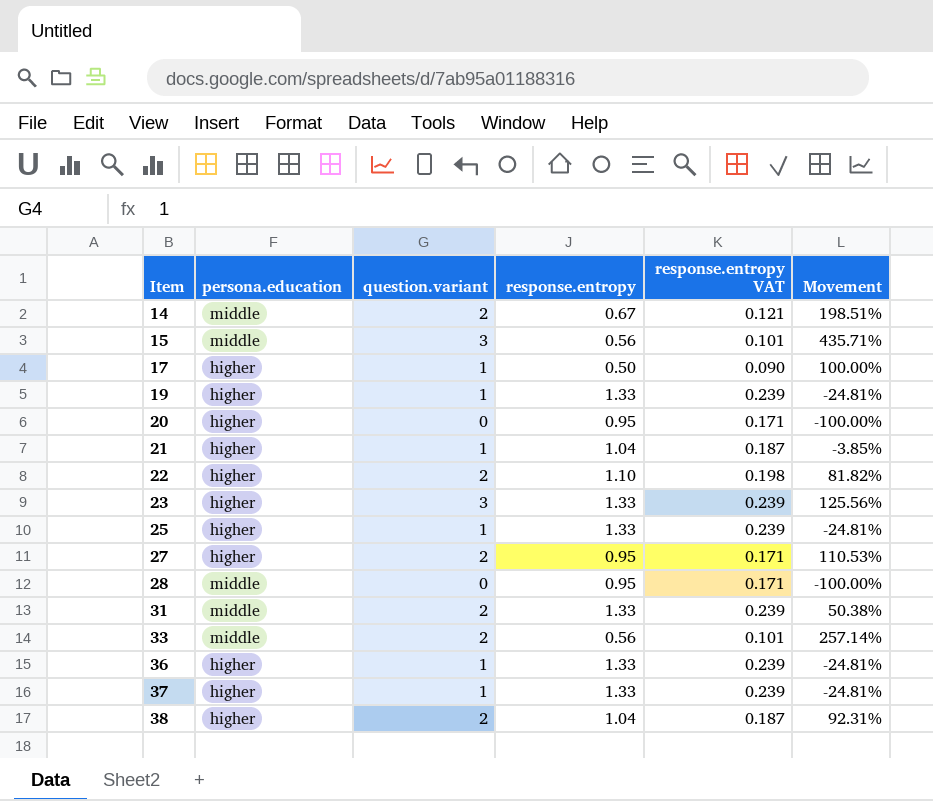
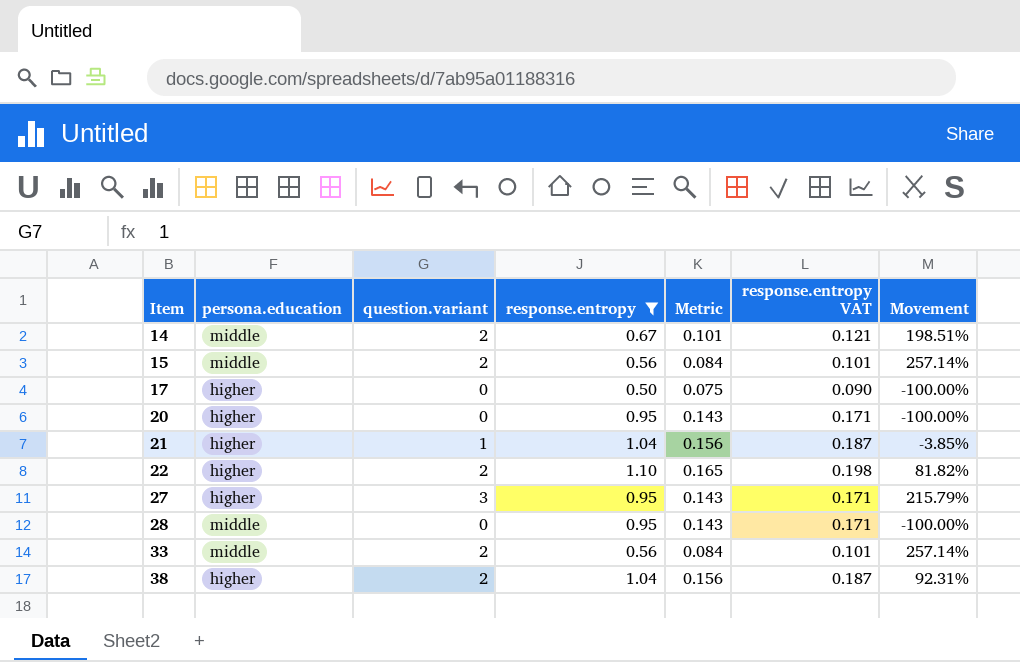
filter: none -> response.entropy != 1.33
column Metric | formula: none -> [response.entropy] * 0.15
15 | question.variant: 3 -> 2
15 | Movement: 435.71% -> 257.14%
17 | question.variant: 1 -> 0
17 | Movement: 100.00% -> -100.00%
27 | question.variant: 2 -> 3
27 | Movement: 110.53% -> 215.79%

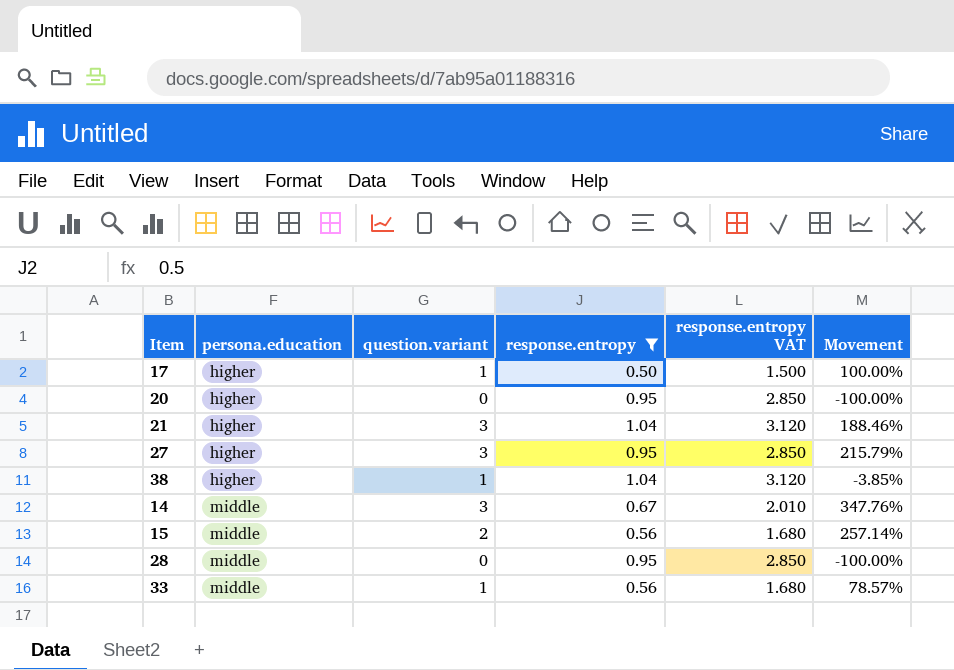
row order: Item ascending -> persona.education ascending
column Metric | formula: [response.entropy] * 0.15 -> none
column response.entropy VAT | formula: [response.entropy] * 0.18 -> [response.entropy] * 3
row 22: higher | 2 | 1.10 | 0.165 | 0.198 | 81.82% -> none
17 | question.variant: 0 -> 1
17 | Movement: -100.00% -> 100.00%
21 | question.variant: 1 -> 3
21 | Movement: -3.85% -> 188.46%
38 | question.variant: 2 -> 1
38 | Movement: 92.31% -> -3.85%
14 | question.variant: 2 -> 3
14 | Movement: 198.51% -> 347.76%
33 | question.variant: 2 -> 1
33 | Movement: 257.14% -> 78.57%

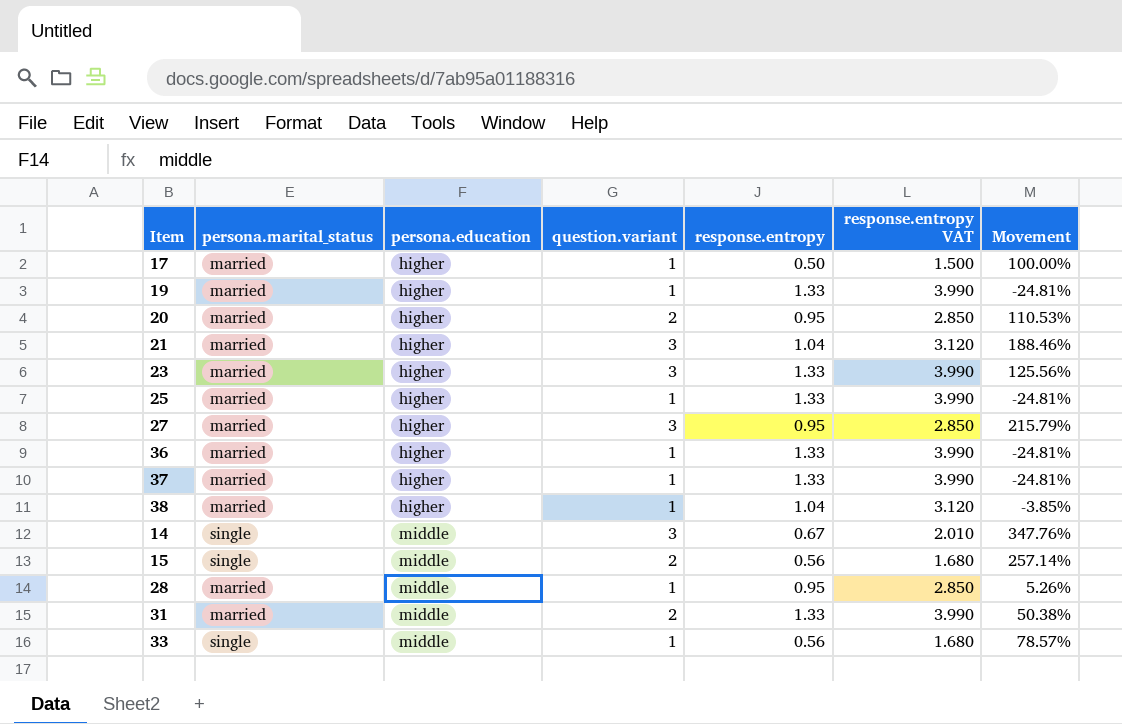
filter: response.entropy != 1.33 -> none
column persona.marital_status | position: none -> 2
20 | question.variant: 0 -> 2
20 | Movement: -100.00% -> 110.53%
28 | question.variant: 0 -> 1
28 | Movement: -100.00% -> 5.26%

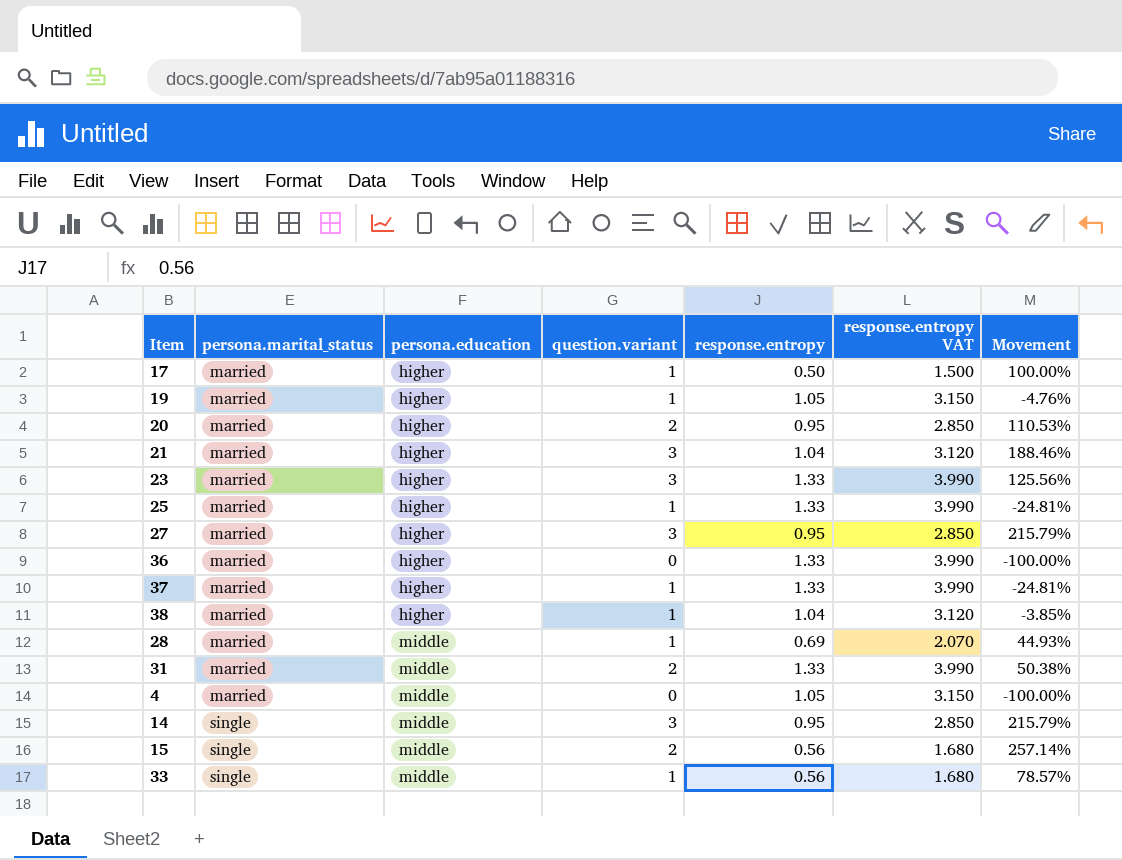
row order: persona.education ascending -> persona.marital_status ascending
19 | response.entropy: 1.33 -> 1.05
19 | response.entropy VAT: 3.990 -> 3.150
19 | Movement: -24.81% -> -4.76%
36 | question.variant: 1 -> 0
36 | Movement: -24.81% -> -100.00%
28 | response.entropy: 0.95 -> 0.69
28 | response.entropy VAT: 2.850 -> 2.070
28 | Movement: 5.26% -> 44.93%
row 4: none -> married | middle | 0 | 1.05 | 3.150 | -100.00%
14 | response.entropy: 0.67 -> 0.95
14 | response.entropy VAT: 2.010 -> 2.850
14 | Movement: 347.76% -> 215.79%

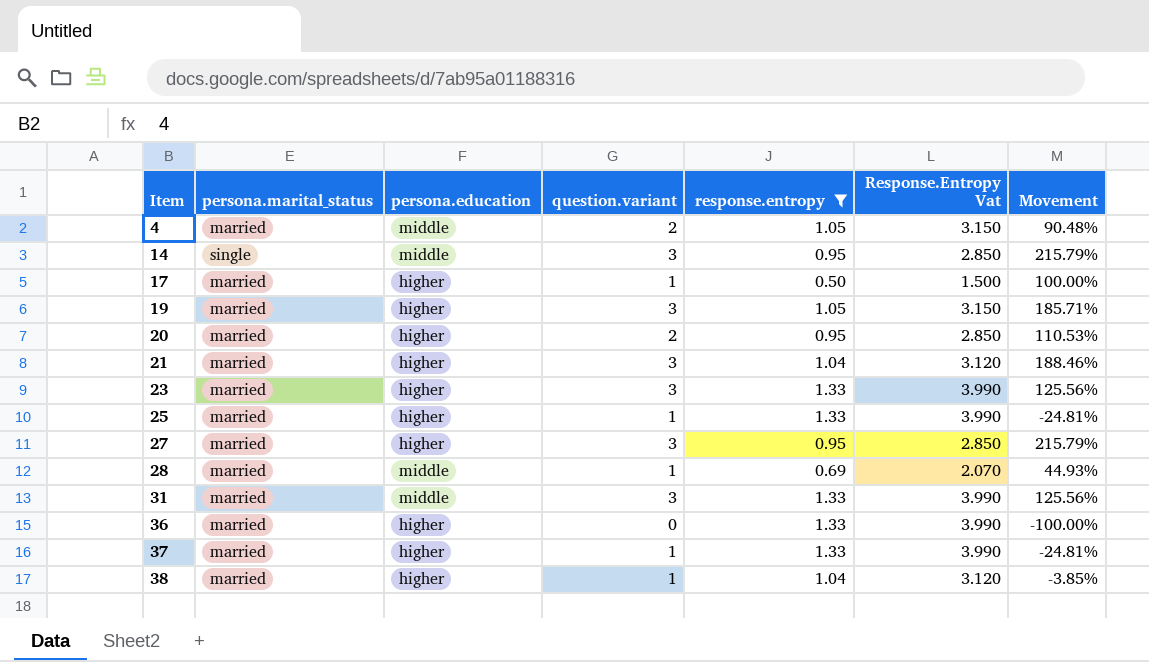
filter: none -> response.entropy != 0.56
row order: persona.marital_status ascending -> Item ascending
column name: response.entropy VAT -> Response.Entropy Vat
4 | question.variant: 0 -> 2
4 | Movement: -100.00% -> 90.48%
19 | question.variant: 1 -> 3
19 | Movement: -4.76% -> 185.71%
31 | question.variant: 2 -> 3
31 | Movement: 50.38% -> 125.56%

